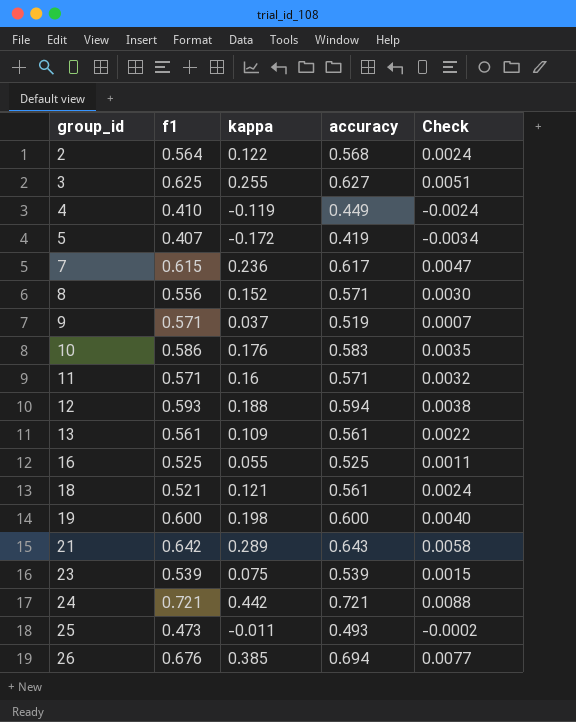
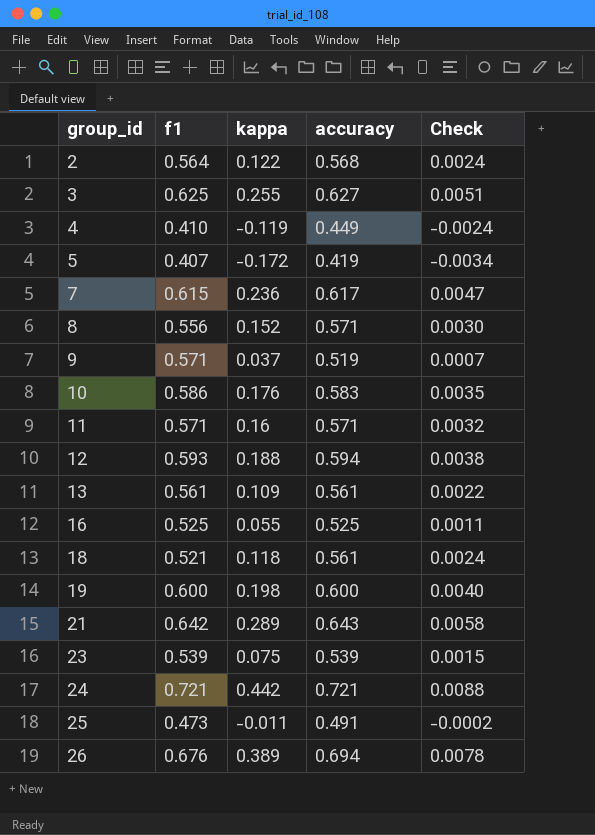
18 | kappa: 0.121 -> 0.118
25 | accuracy: 0.493 -> 0.491
26 | kappa: 0.385 -> 0.389
26 | Check: 0.0077 -> 0.0078

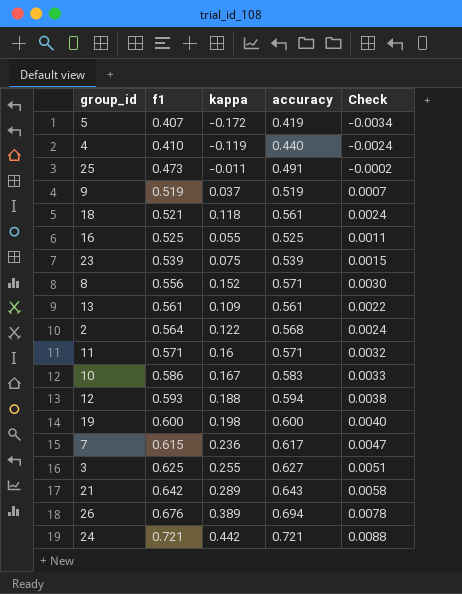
row order: group_id ascending -> f1 ascending
4 | accuracy: 0.449 -> 0.440
9 | f1: 0.571 -> 0.519
10 | kappa: 0.176 -> 0.167
10 | Check: 0.0035 -> 0.0033

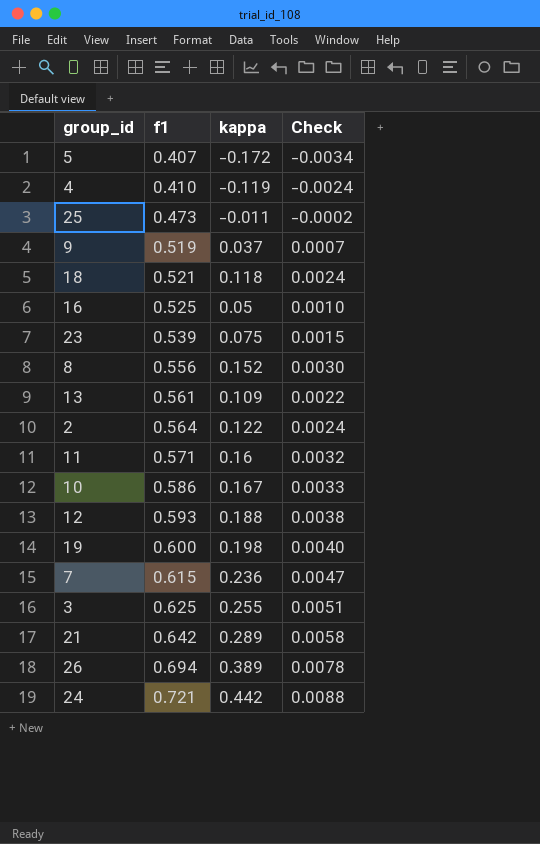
column accuracy | position: 4 -> none
16 | kappa: 0.055 -> 0.05
16 | Check: 0.0011 -> 0.0010
26 | f1: 0.676 -> 0.694

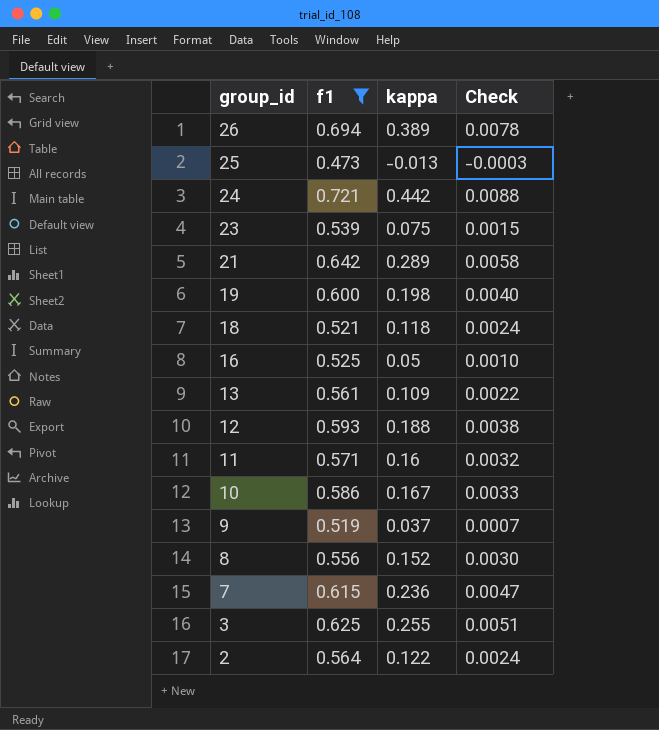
filter: none -> f1 >= 0.473
row order: f1 ascending -> group_id descending
25 | kappa: -0.011 -> -0.013
25 | Check: -0.0002 -> -0.0003

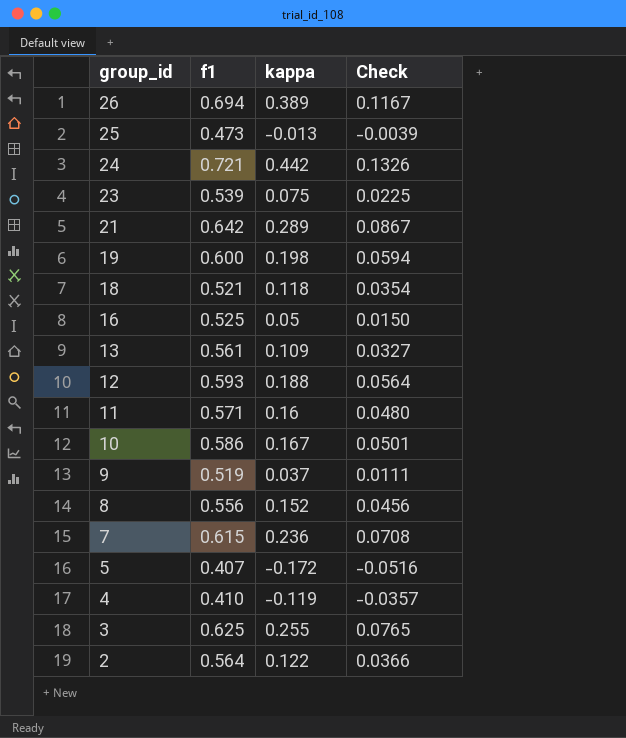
filter: f1 >= 0.473 -> none
column Check | formula: [kappa] * 0.02 -> [kappa] * 0.3

